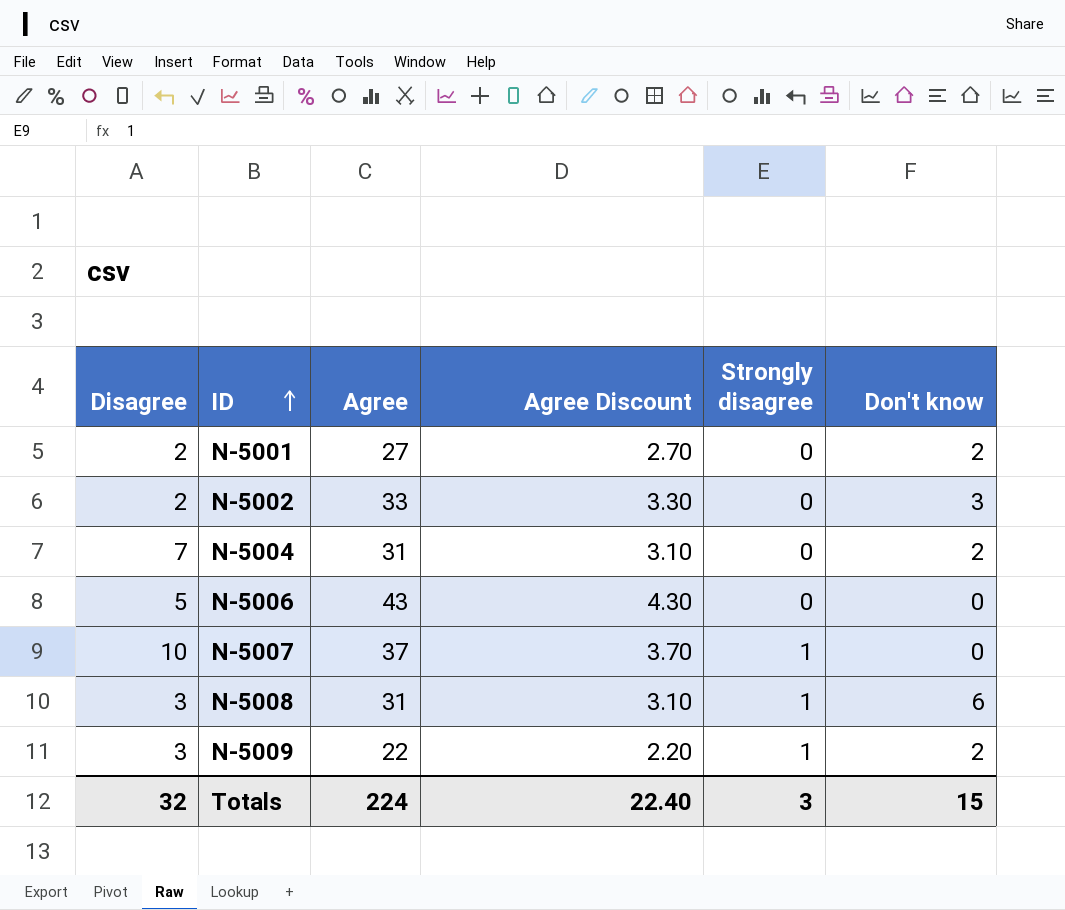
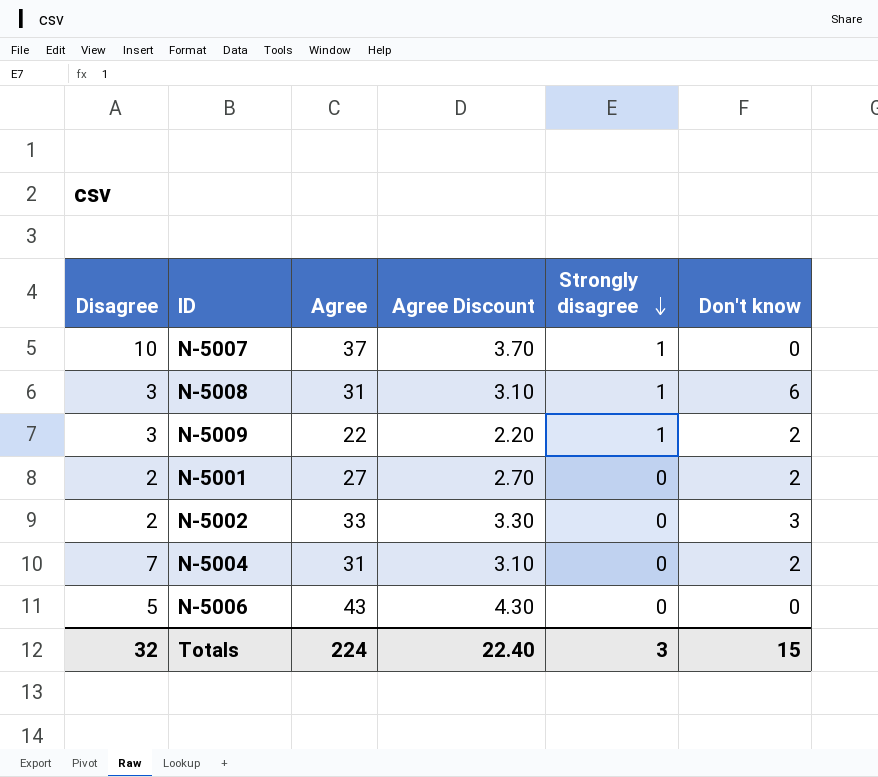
row order: ID ascending -> Strongly disagree descending

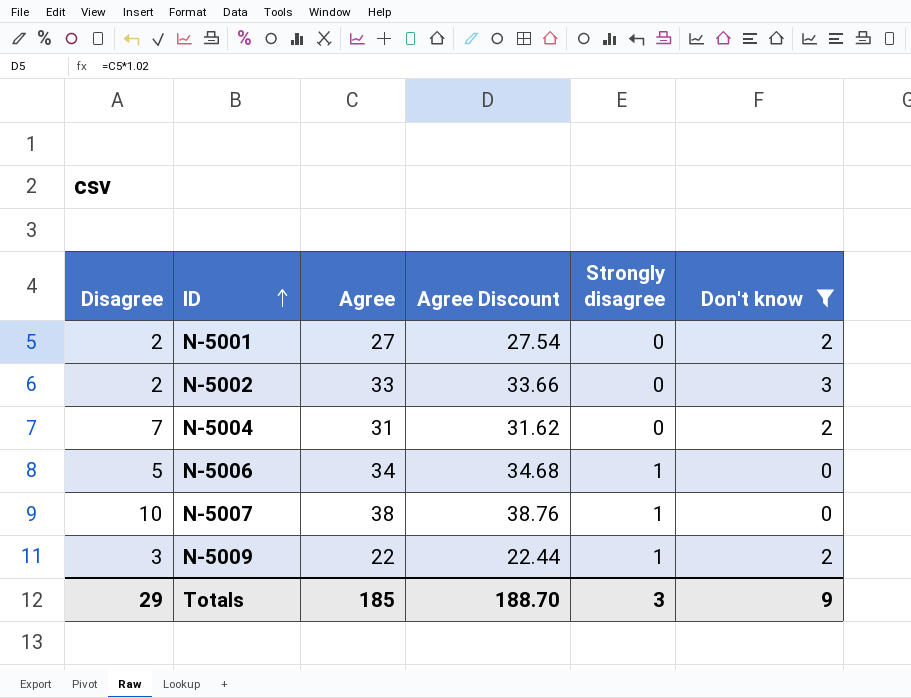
filter: none -> Don't know != 6
row order: Strongly disagree descending -> ID ascending
column Agree Discount | formula: [Agree] * 0.1 -> [Agree] * 1.02
N-5006 | Agree: 43 -> 34
N-5006 | Strongly disagree: 0 -> 1
N-5007 | Agree: 37 -> 38
Totals | Disagree: 32 -> 29
Totals | Agree: 224 -> 185
Totals | Agree Discount: 22.40 -> 188.70
Totals | Don't know: 15 -> 9

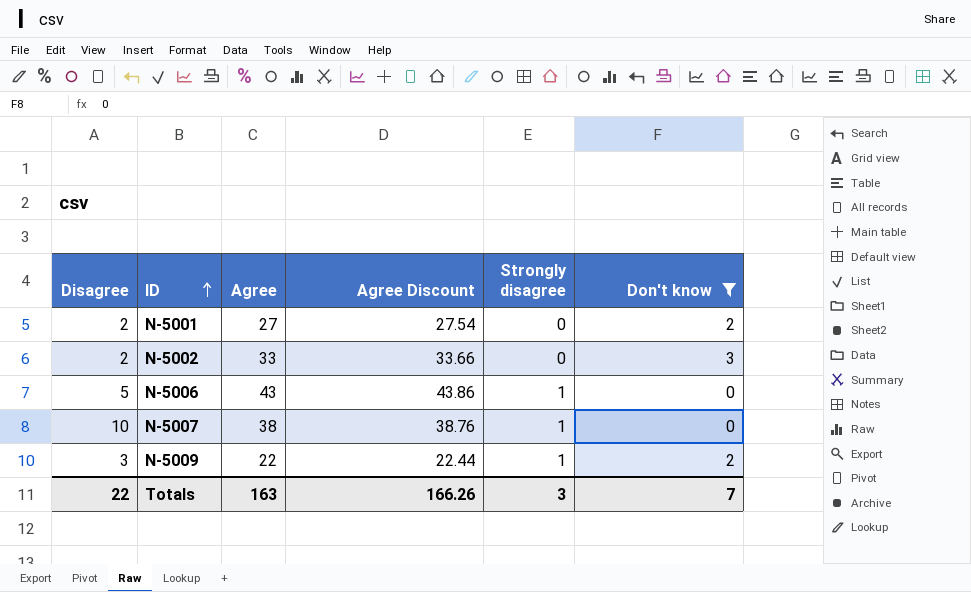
row N-5004: 7 | 31 | 31.62 | 0 | 2 -> none
N-5006 | Agree: 34 -> 43
N-5006 | Agree Discount: 34.68 -> 43.86
Totals | Disagree: 29 -> 22
Totals | Agree: 185 -> 163
Totals | Agree Discount: 188.70 -> 166.26
Totals | Don't know: 9 -> 7

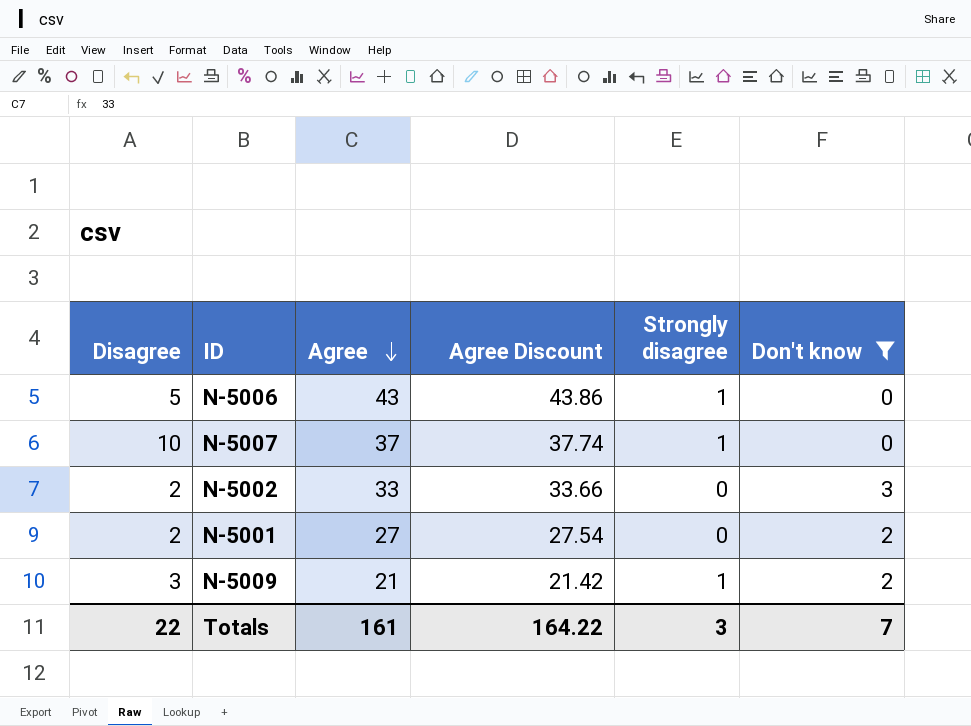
row order: ID ascending -> Agree descending
N-5007 | Agree: 38 -> 37
N-5007 | Agree Discount: 38.76 -> 37.74
N-5009 | Agree: 22 -> 21
N-5009 | Agree Discount: 22.44 -> 21.42
Totals | Agree: 163 -> 161
Totals | Agree Discount: 166.26 -> 164.22

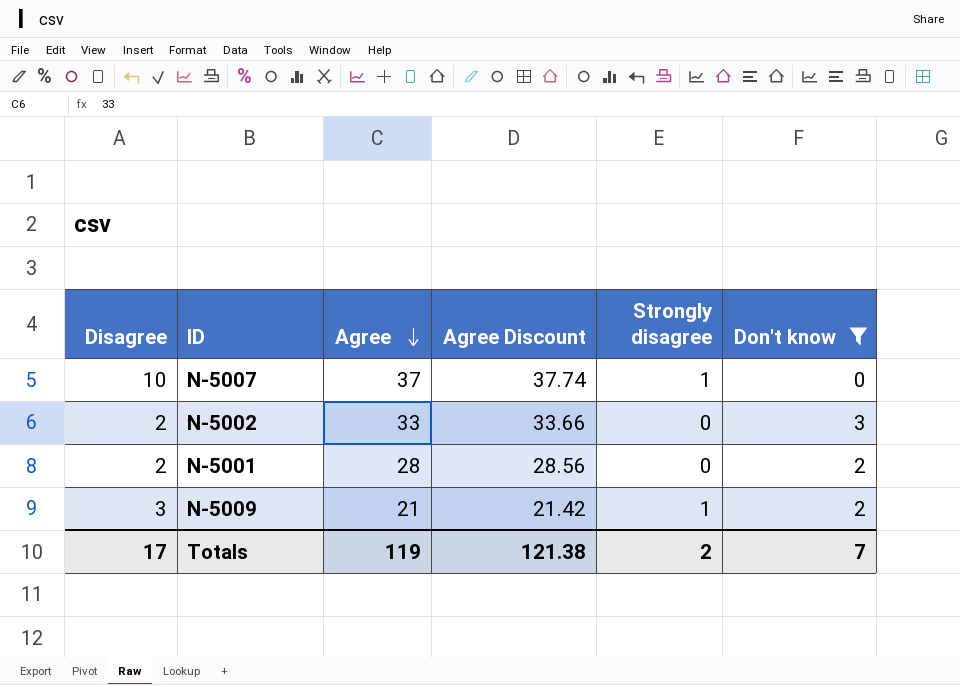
row N-5006: 5 | 43 | 43.86 | 1 | 0 -> none
N-5001 | Agree: 27 -> 28
N-5001 | Agree Discount: 27.54 -> 28.56
Totals | Disagree: 22 -> 17
Totals | Agree: 161 -> 119
Totals | Agree Discount: 164.22 -> 121.38
Totals | Strongly disagree: 3 -> 2

